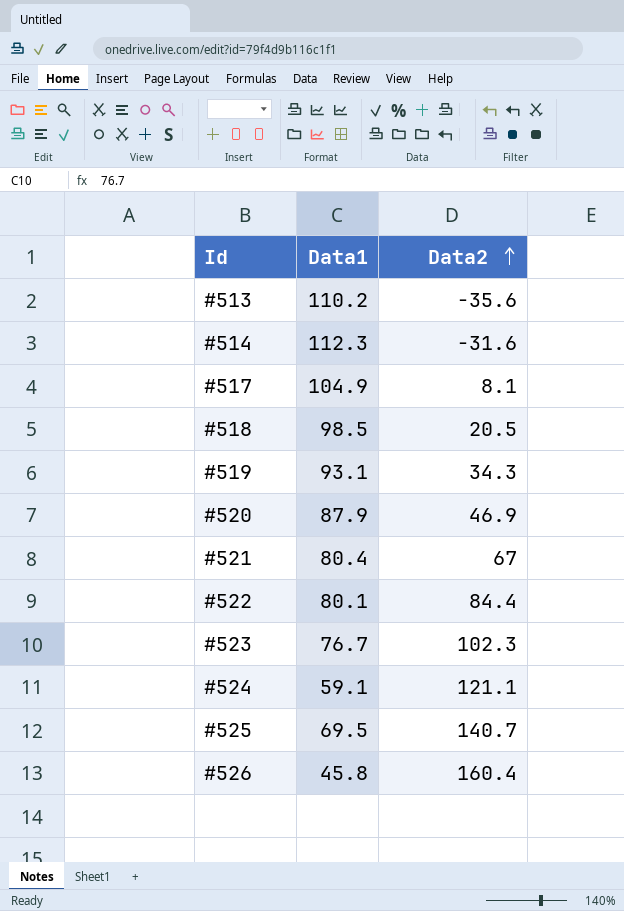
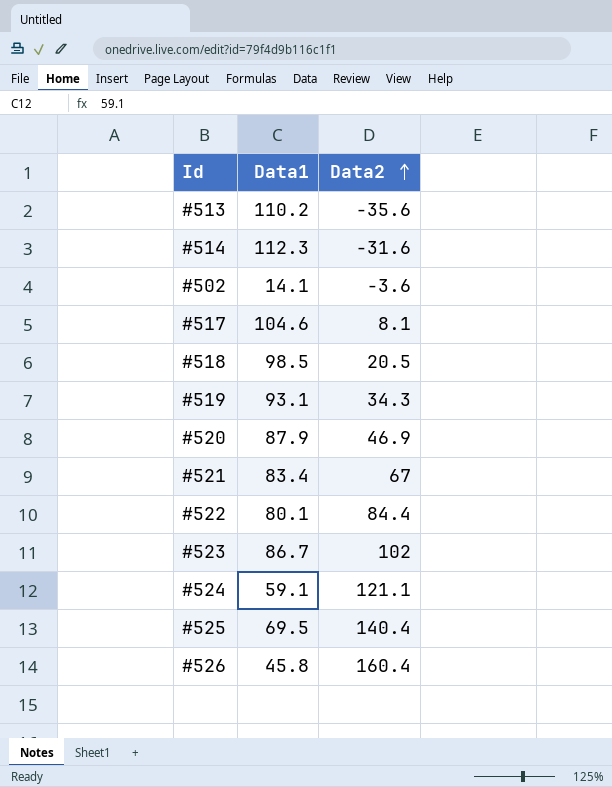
row #502: none -> 14.1 | -3.6
#517 | Data1: 104.9 -> 104.6
#521 | Data1: 80.4 -> 83.4
#523 | Data1: 76.7 -> 86.7
#523 | Data2: 102.3 -> 102
#525 | Data2: 140.7 -> 140.4

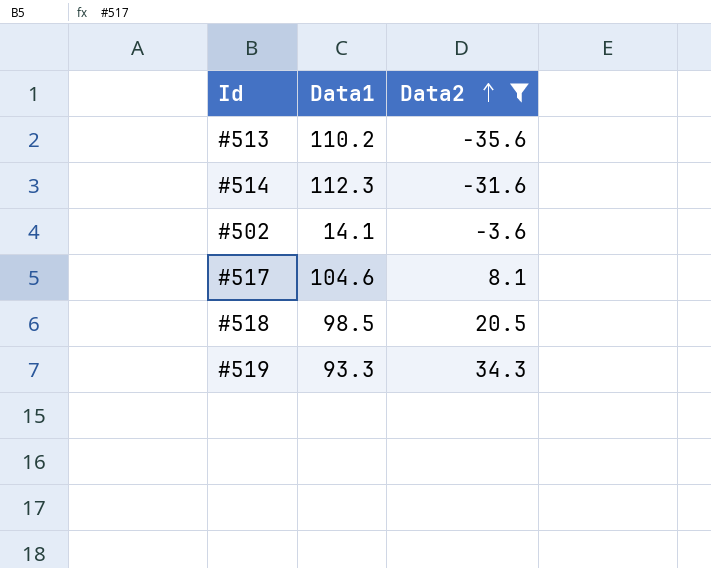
filter: none -> Data2 <= 34.3
#519 | Data1: 93.1 -> 93.3

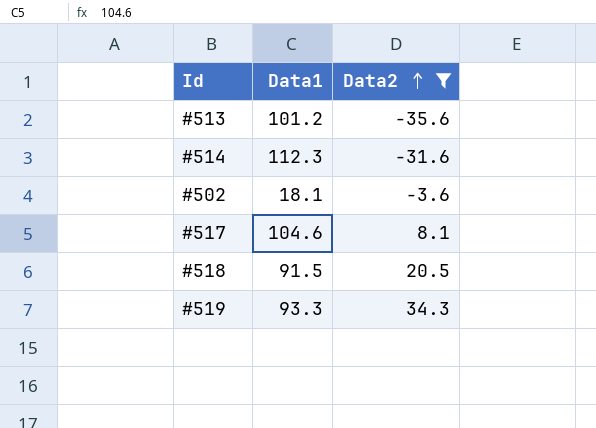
#513 | Data1: 110.2 -> 101.2
#502 | Data1: 14.1 -> 18.1
#518 | Data1: 98.5 -> 91.5

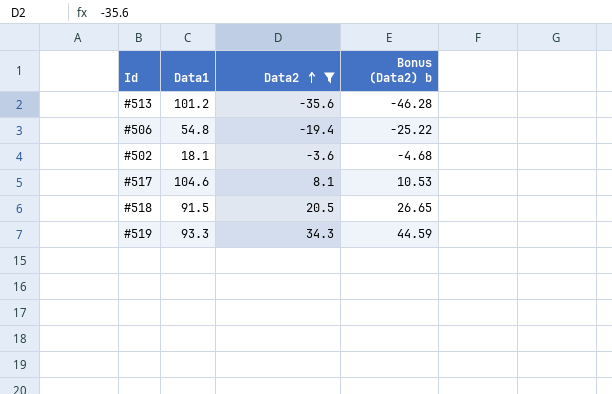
column Bonus (Data2) b | formula: none -> [Data2] * 1.3
row #514: 112.3 | -31.6 -> none
row #506: none -> 54.8 | -19.4 | -25.22

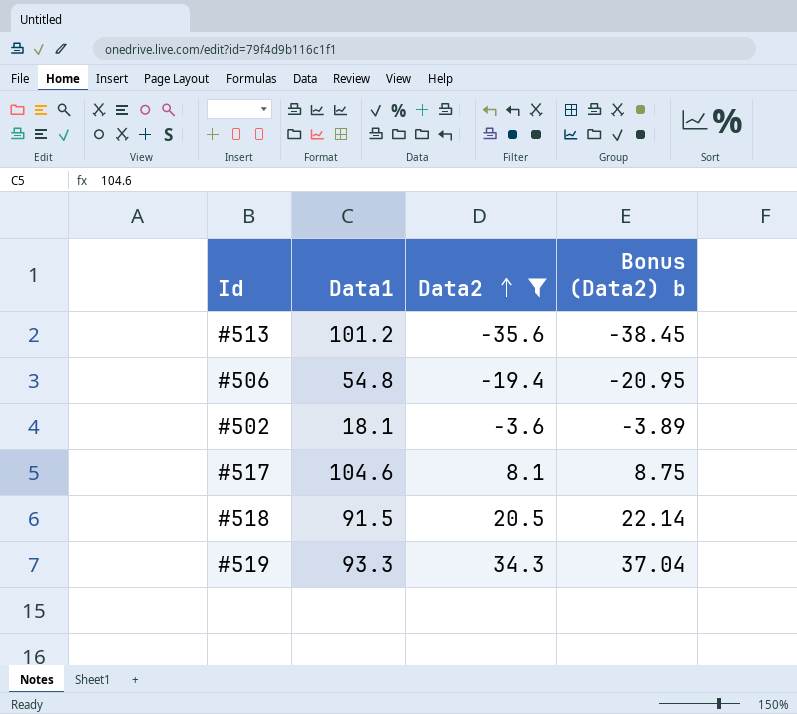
column Bonus (Data2) b | formula: [Data2] * 1.3 -> [Data2] * 1.08

